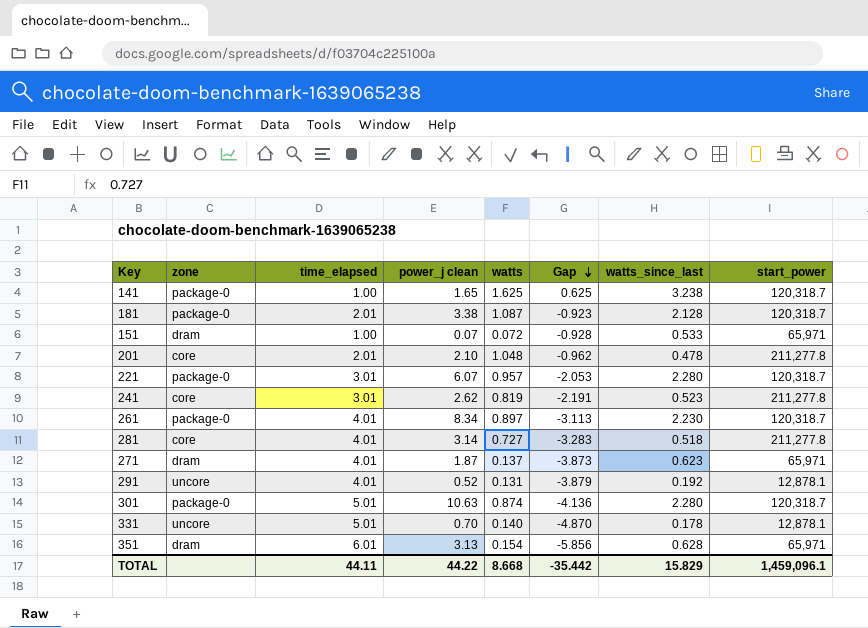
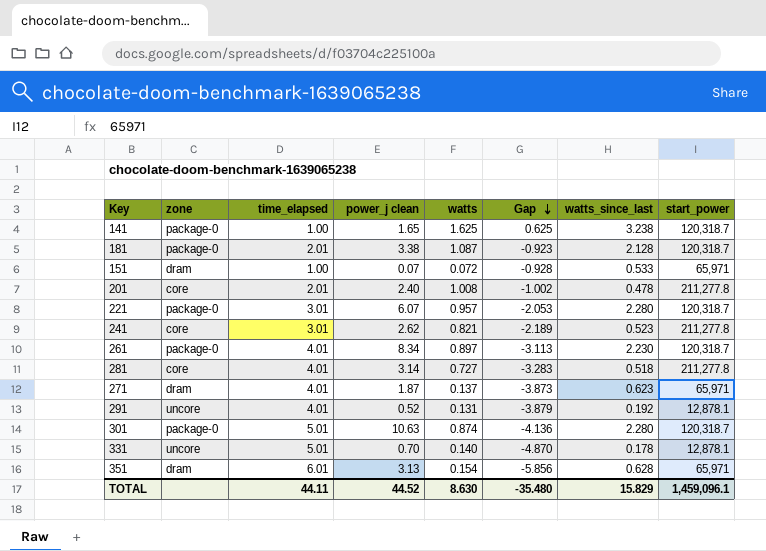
201 | power_j clean: 2.10 -> 2.40
201 | watts: 1.048 -> 1.008
201 | Gap: -0.962 -> -1.002
241 | watts: 0.819 -> 0.821
241 | Gap: -2.191 -> -2.189
TOTAL | power_j clean: 44.22 -> 44.52
TOTAL | watts: 8.668 -> 8.630
TOTAL | Gap: -35.442 -> -35.480

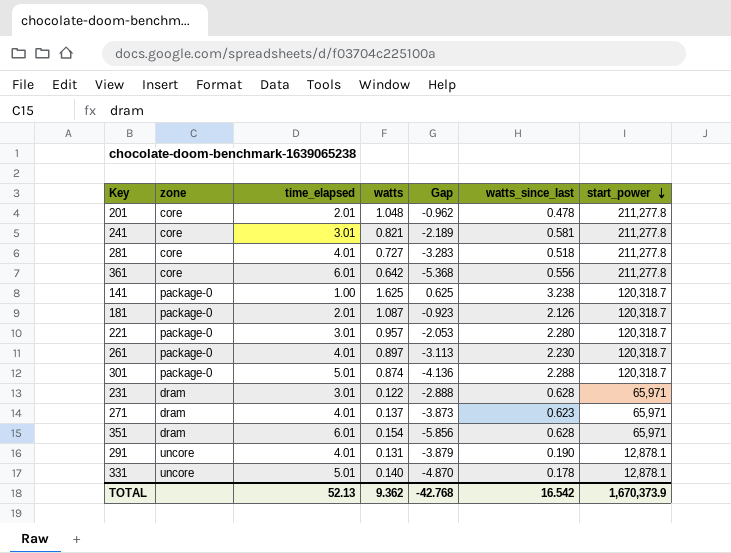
row order: Gap descending -> start_power descending
column power_j clean | position: 4 -> none
row 151: dram | 1.00 | 0.07 | 0.072 | -0.928 | 0.533 | 65,971 -> none
201 | watts: 1.008 -> 1.048
201 | Gap: -1.002 -> -0.962
241 | watts_since_last: 0.523 -> 0.581
row 361: none -> core | 6.01 | 0.642 | -5.368 | 0.556 | 211,277.8
181 | watts_since_last: 2.128 -> 2.126
301 | watts_since_last: 2.280 -> 2.288
row 231: none -> dram | 3.01 | 0.122 | -2.888 | 0.628 | 65,971
291 | watts_since_last: 0.192 -> 0.190
TOTAL | time_elapsed: 44.11 -> 52.13
TOTAL | watts: 8.630 -> 9.362
TOTAL | Gap: -35.480 -> -42.768
TOTAL | watts_since_last: 15.829 -> 16.542
TOTAL | start_power: 1,459,096.1 -> 1,670,373.9

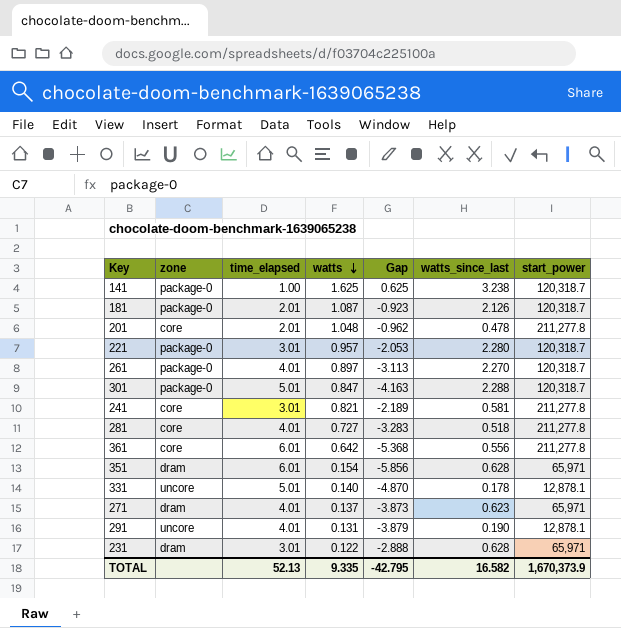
row order: start_power descending -> watts descending
261 | watts_since_last: 2.230 -> 2.270
301 | watts: 0.874 -> 0.847
301 | Gap: -4.136 -> -4.163
TOTAL | watts: 9.362 -> 9.335
TOTAL | Gap: -42.768 -> -42.795
TOTAL | watts_since_last: 16.542 -> 16.582

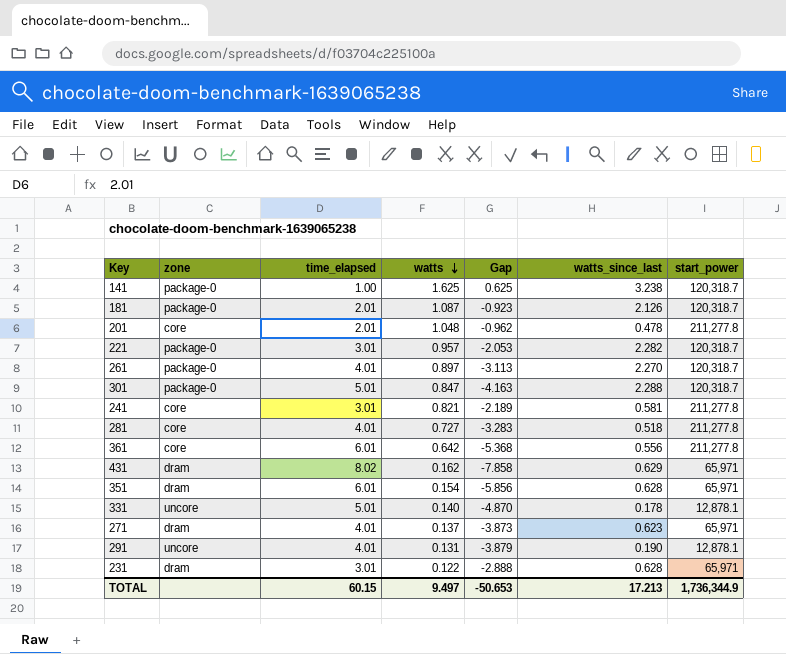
221 | watts_since_last: 2.280 -> 2.282
row 431: none -> dram | 8.02 | 0.162 | -7.858 | 0.629 | 65,971
TOTAL | time_elapsed: 52.13 -> 60.15
TOTAL | watts: 9.335 -> 9.497
TOTAL | Gap: -42.795 -> -50.653
TOTAL | watts_since_last: 16.582 -> 17.213
TOTAL | start_power: 1,670,373.9 -> 1,736,344.9

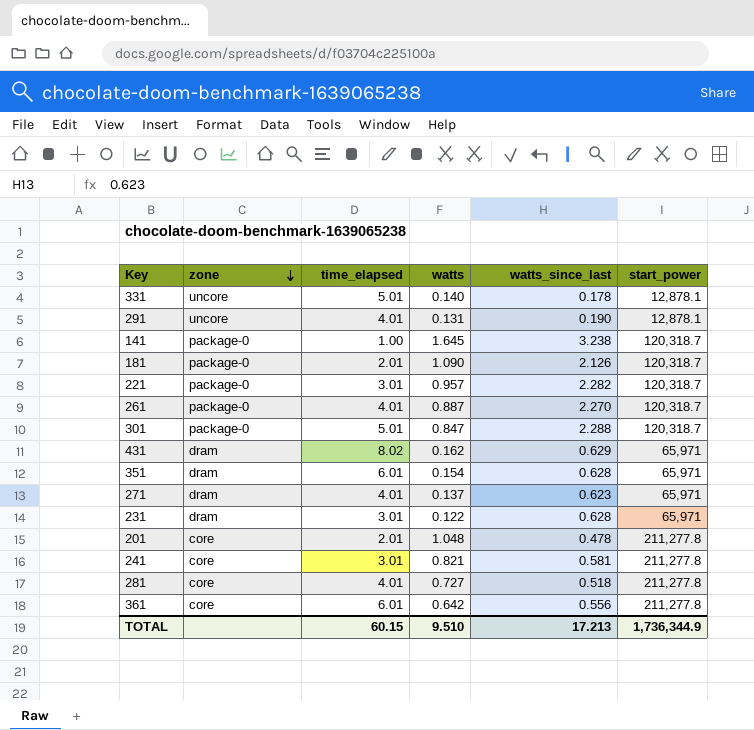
row order: watts descending -> zone descending
column Gap | formula: [watts] - [time_elapsed] -> none
141 | watts: 1.625 -> 1.645
181 | watts: 1.087 -> 1.090
261 | watts: 0.897 -> 0.887
TOTAL | watts: 9.497 -> 9.510

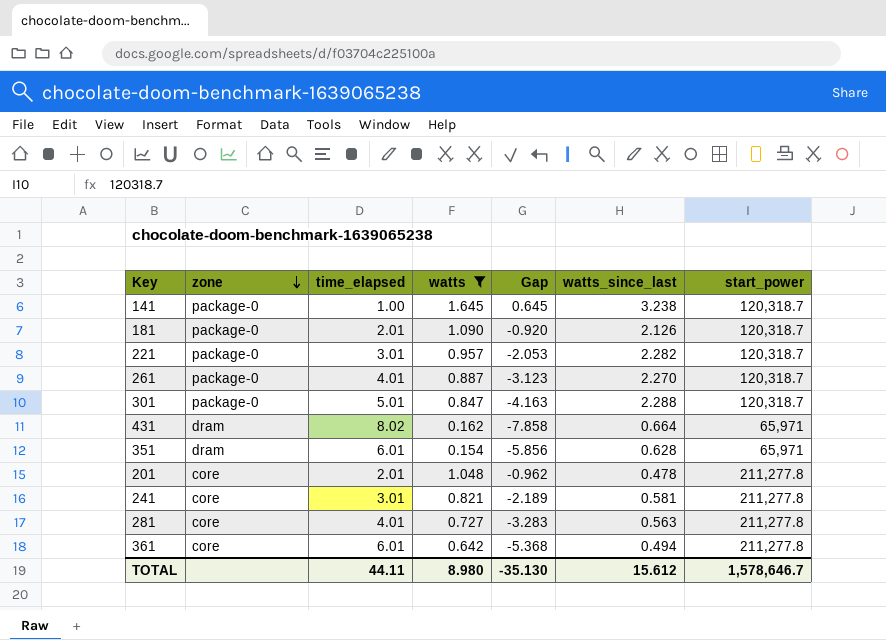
filter: none -> watts >= 0.154
column Gap | formula: none -> [watts] - [time_elapsed]
431 | watts_since_last: 0.629 -> 0.664
281 | watts_since_last: 0.518 -> 0.563
361 | watts_since_last: 0.556 -> 0.494
TOTAL | time_elapsed: 60.15 -> 44.11
TOTAL | watts: 9.510 -> 8.980
TOTAL | watts_since_last: 17.213 -> 15.612
TOTAL | start_power: 1,736,344.9 -> 1,578,646.7

